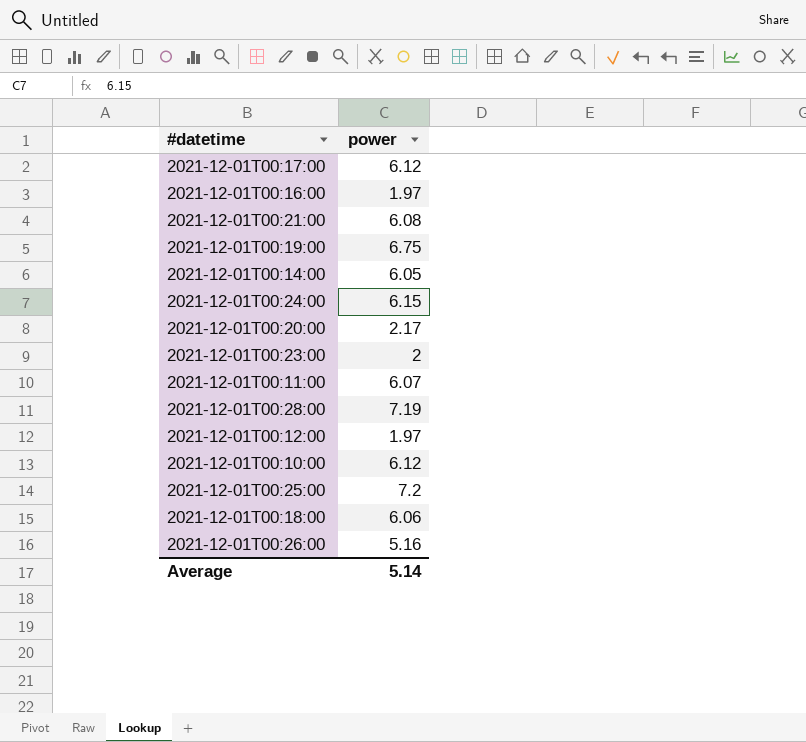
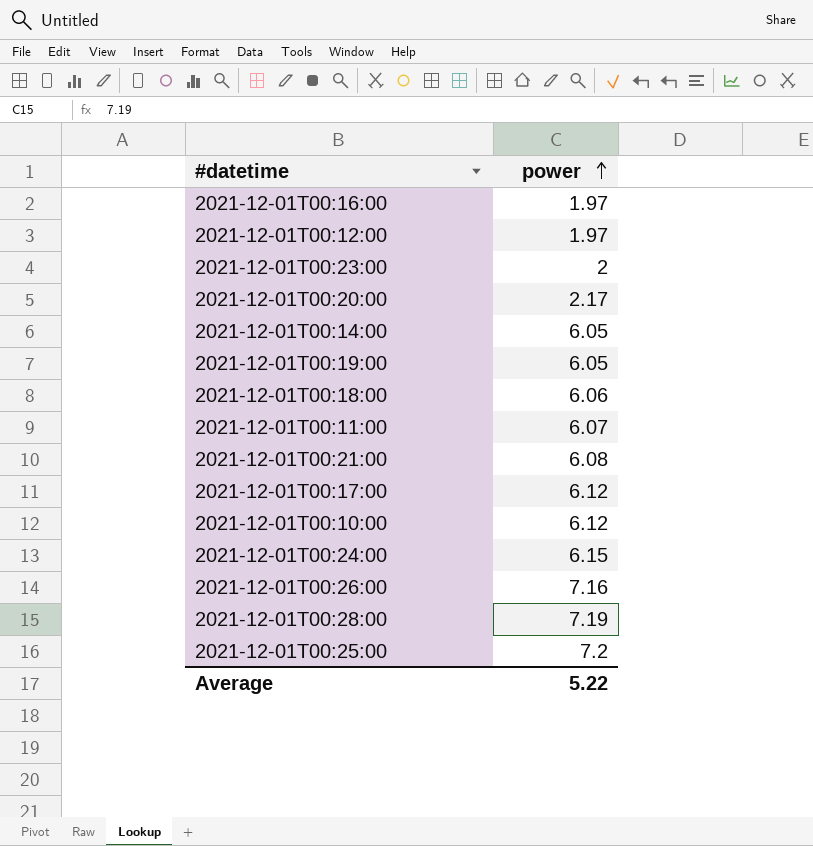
row order: none -> power ascending
2021-12-01T00:19:00 | power: 6.75 -> 6.05
2021-12-01T00:26:00 | power: 5.16 -> 7.16
Average | power: 5.14 -> 5.22

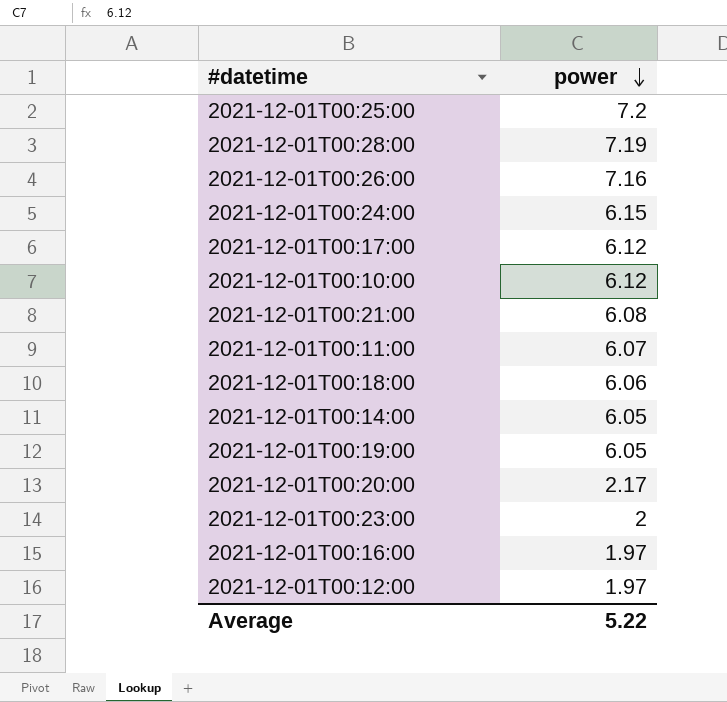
row order: power ascending -> power descending

